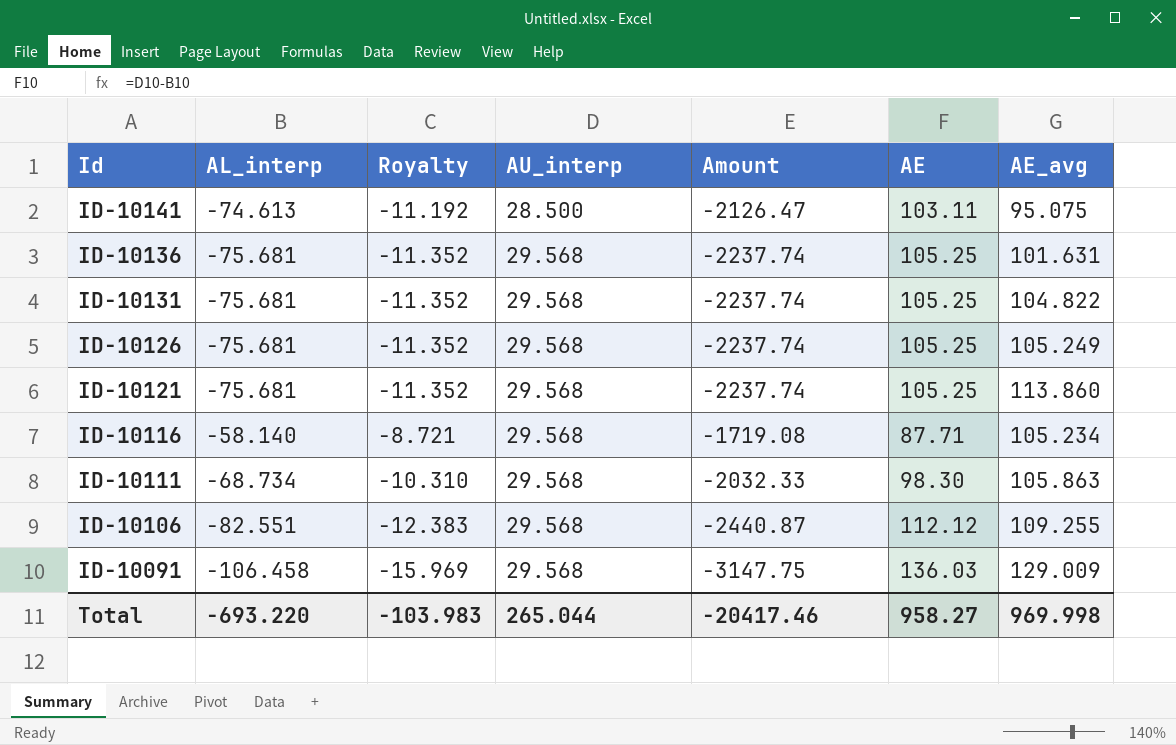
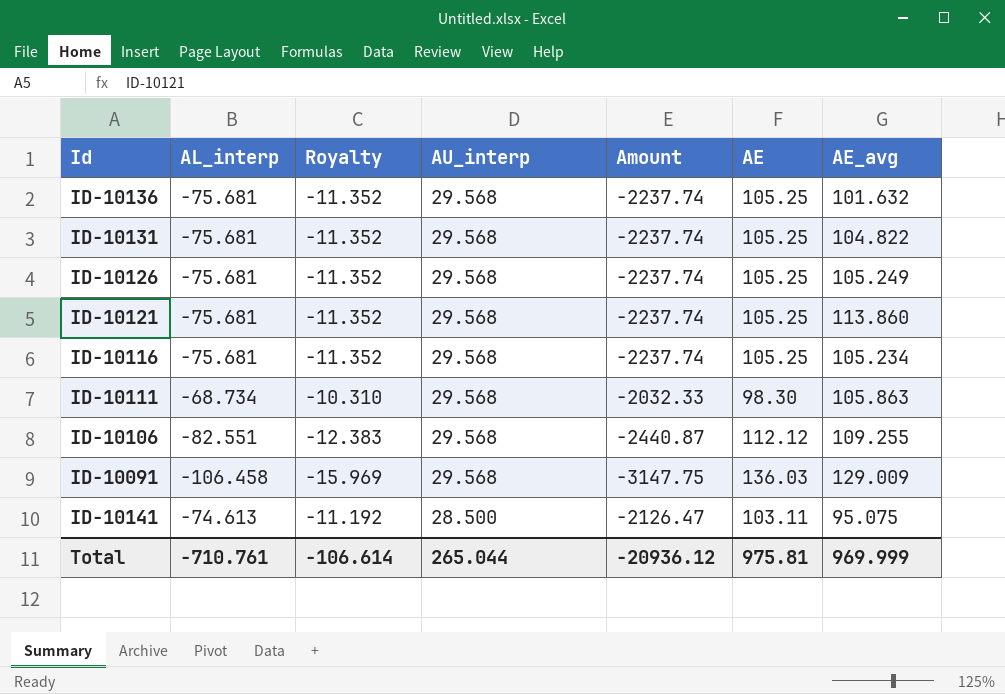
row order: Id descending -> AU_interp descending
ID-10136 | AE_avg: 101.631 -> 101.632
ID-10116 | AL_interp: -58.140 -> -75.681
ID-10116 | Royalty: -8.721 -> -11.352
ID-10116 | Amount: -1719.08 -> -2237.74
ID-10116 | AE: 87.71 -> 105.25
Total | AL_interp: -693.220 -> -710.761
Total | Royalty: -103.983 -> -106.614
Total | Amount: -20417.46 -> -20936.12
Total | AE: 958.27 -> 975.81
Total | AE_avg: 969.998 -> 969.999

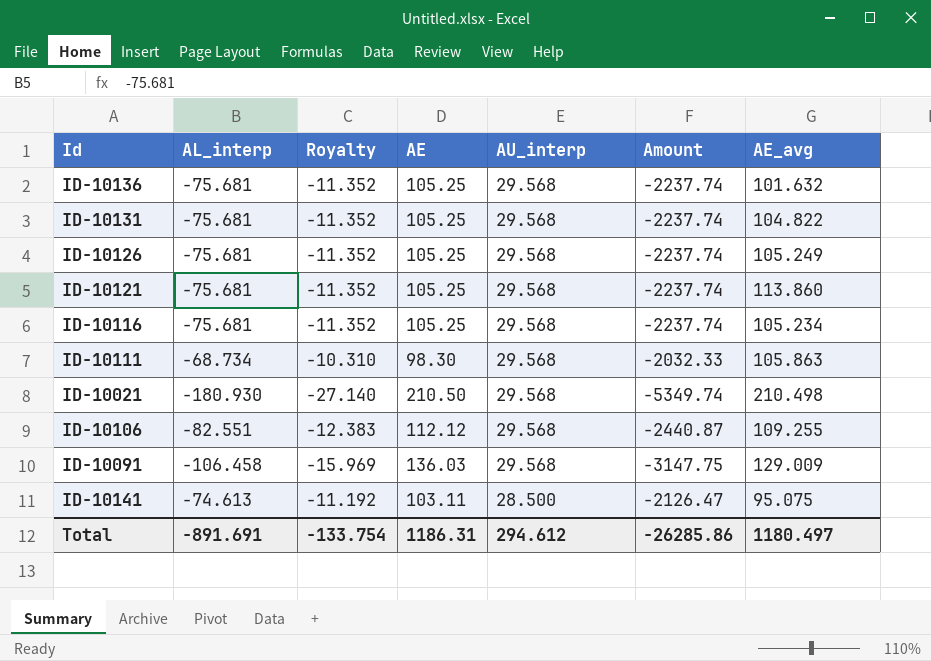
column AE | position: 6 -> 4
row ID-10021: none -> -180.930 | -27.140 | 210.50 | 29.568 | -5349.74 | 210.498
Total | AL_interp: -710.761 -> -891.691
Total | Royalty: -106.614 -> -133.754
Total | AE: 975.81 -> 1186.31
Total | AU_interp: 265.044 -> 294.612
Total | Amount: -20936.12 -> -26285.86
Total | AE_avg: 969.999 -> 1180.497

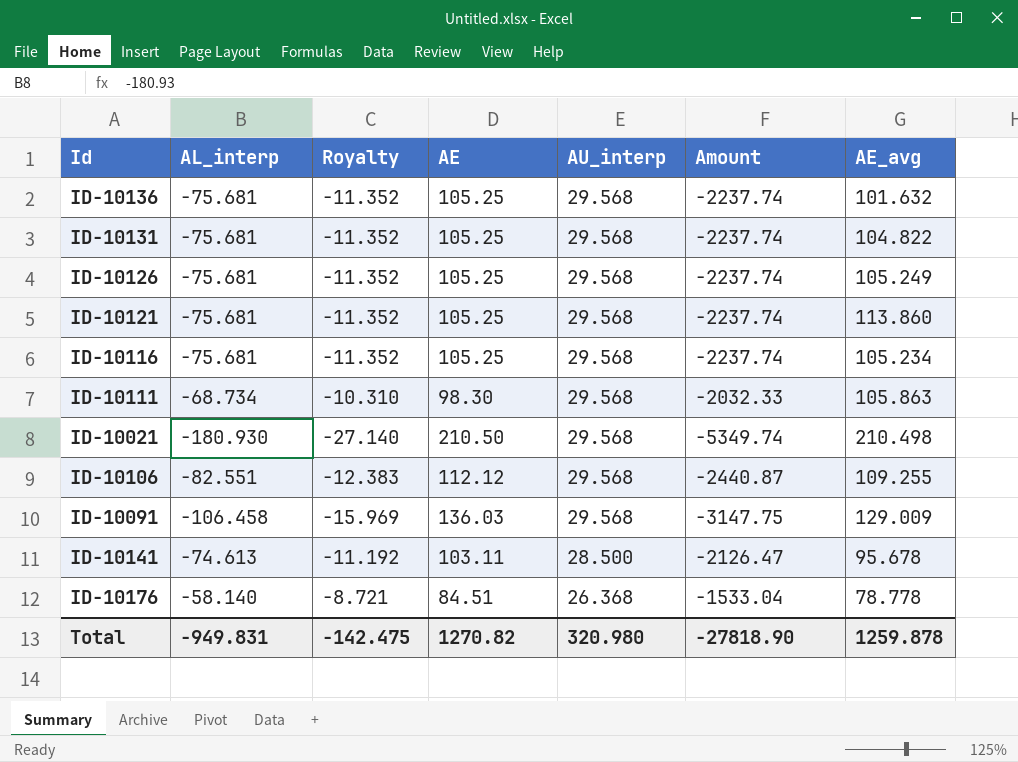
ID-10141 | AE_avg: 95.075 -> 95.678
row ID-10176: none -> -58.140 | -8.721 | 84.51 | 26.368 | -1533.04 | 78.778
Total | AL_interp: -891.691 -> -949.831
Total | Royalty: -133.754 -> -142.475
Total | AE: 1186.31 -> 1270.82
Total | AU_interp: 294.612 -> 320.980
Total | Amount: -26285.86 -> -27818.90
Total | AE_avg: 1180.497 -> 1259.878

